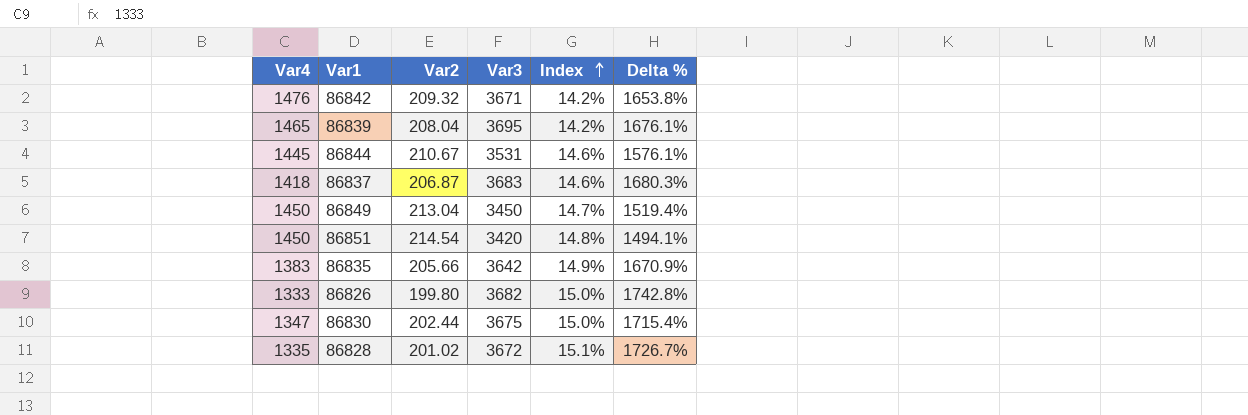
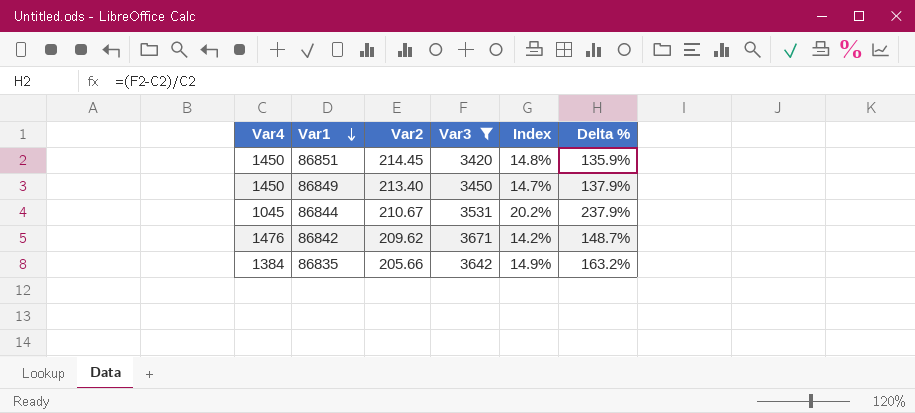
filter: none -> Var3 <= 3671
row order: Index ascending -> Var1 descending
column Delta % | formula: ([Var3] - [Var2]) / [Var2] -> ([Var3] - [Var4]) / [Var4]
86851 | Var2: 214.54 -> 214.45
86849 | Var2: 213.04 -> 213.40
86844 | Var4: 1445 -> 1045
86844 | Index: 14.6% -> 20.2%
86842 | Var2: 209.32 -> 209.62
86835 | Var4: 1383 -> 1384

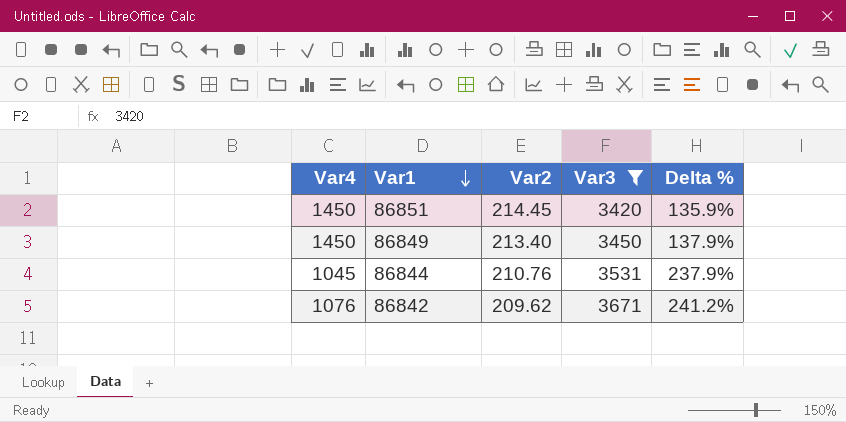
column Index | formula: [Var2] / [Var4] -> none
row 86835: 1384 | 205.66 | 3642 | 14.9% | 163.2% -> none
86844 | Var2: 210.67 -> 210.76
86842 | Var4: 1476 -> 1076
86842 | Delta %: 148.7% -> 241.2%

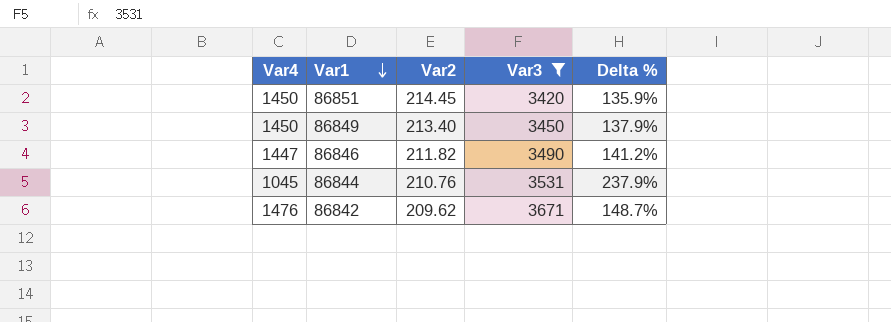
row 86846: none -> 1447 | 211.82 | 3490 | 141.2%
86842 | Var4: 1076 -> 1476
86842 | Delta %: 241.2% -> 148.7%

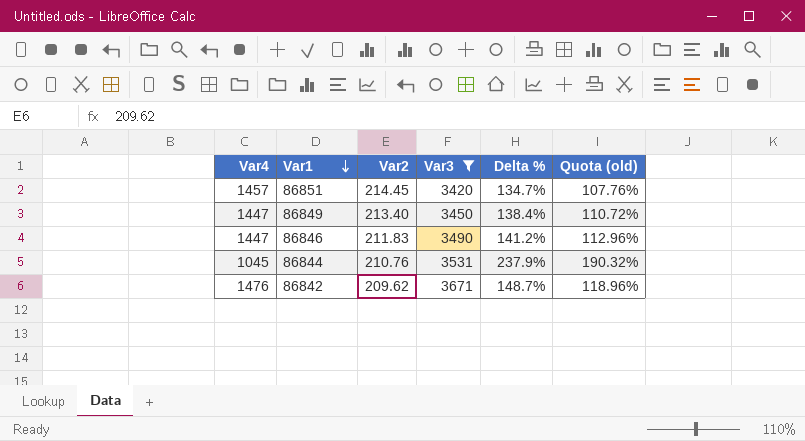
column Quota (old) | formula: none -> [Delta %] * 0.8
86851 | Var4: 1450 -> 1457
86851 | Delta %: 135.9% -> 134.7%
86849 | Var4: 1450 -> 1447
86849 | Delta %: 137.9% -> 138.4%
86846 | Var2: 211.82 -> 211.83

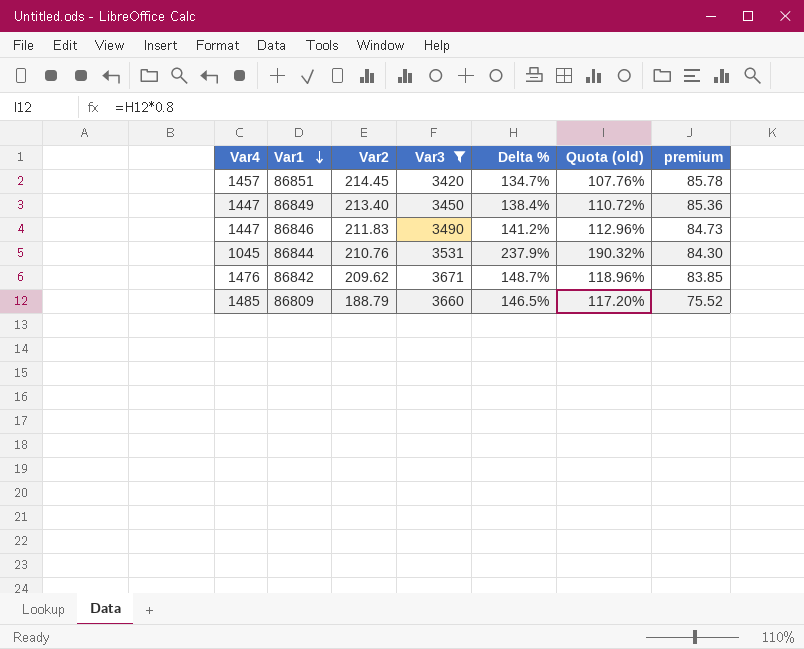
column premium | formula: none -> [Var2] * 0.4
row 86809: none -> 1485 | 188.79 | 3660 | 146.5% | 117.20% | 75.52

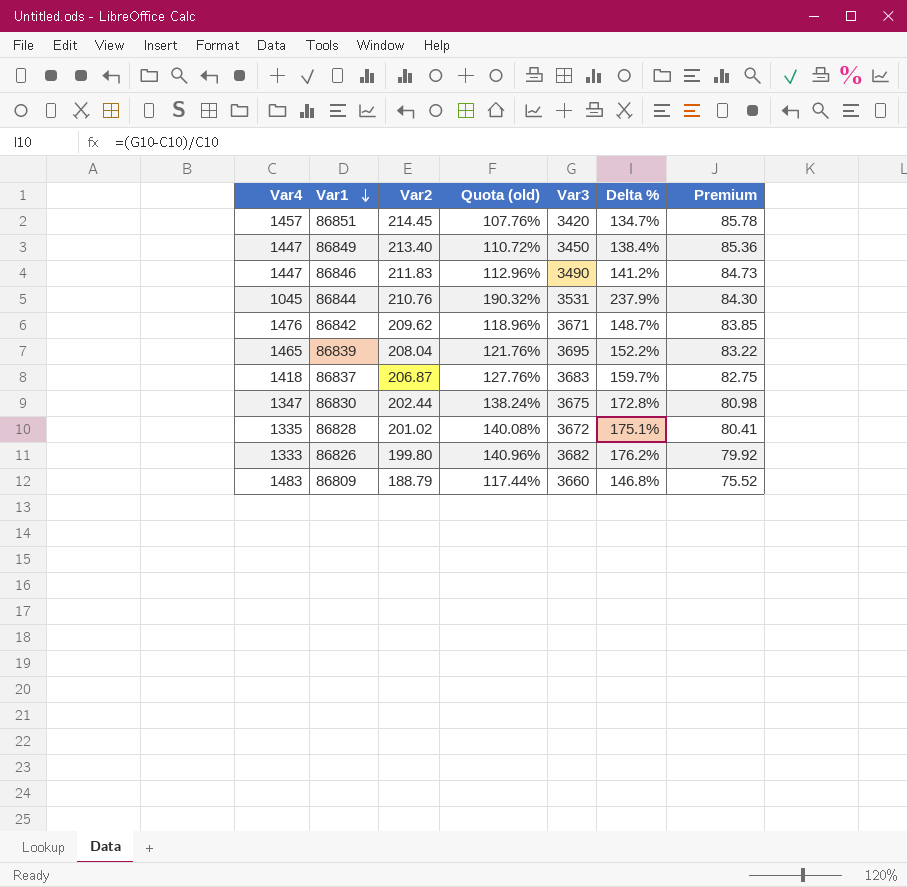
filter: Var3 <= 3671 -> none
column Quota (old) | position: 6 -> 4
column name: premium -> Premium
86809 | Var4: 1485 -> 1483
86809 | Quota (old): 117.20% -> 117.44%
86809 | Delta %: 146.5% -> 146.8%

